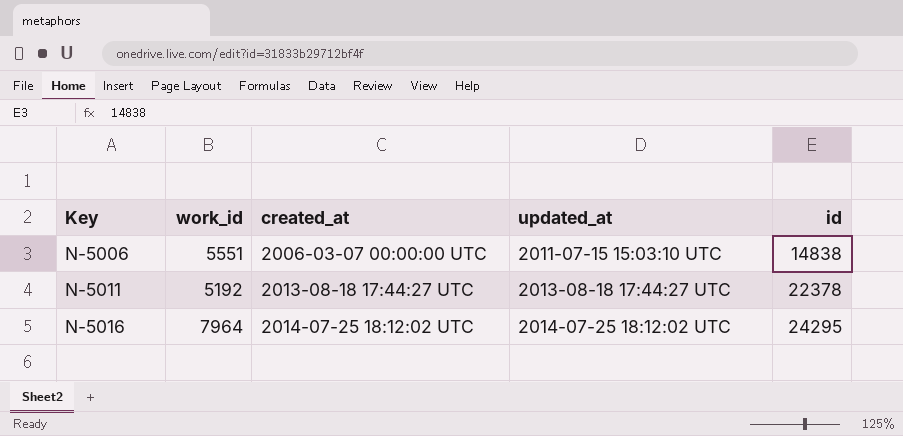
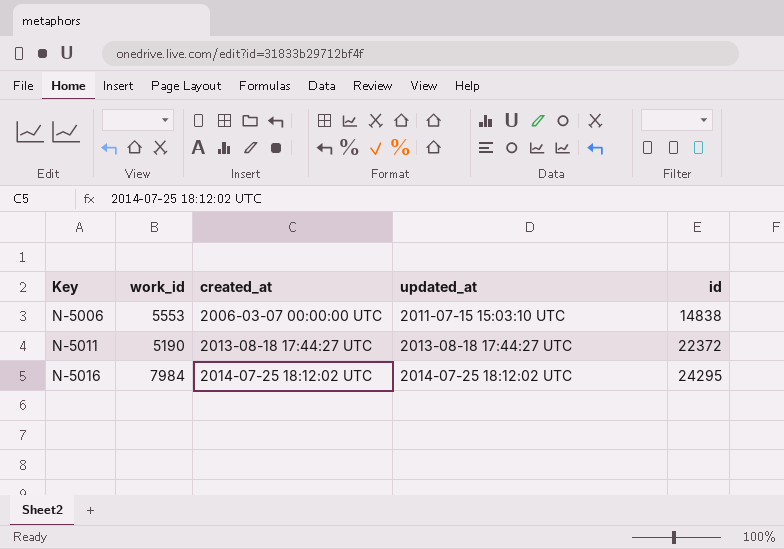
N-5006 | work_id: 5551 -> 5553
N-5011 | work_id: 5192 -> 5190
N-5011 | id: 22378 -> 22372
N-5016 | work_id: 7964 -> 7984

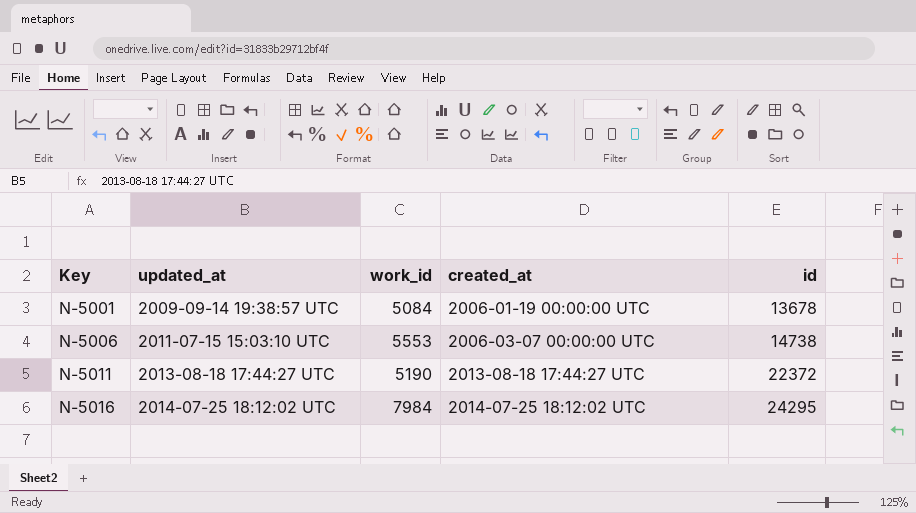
column updated_at | position: 4 -> 2
row N-5001: none -> 2009-09-14 19:38:57 UTC | 5084 | 2006-01-19 00:00:00 UTC | 13678
N-5006 | id: 14838 -> 14738

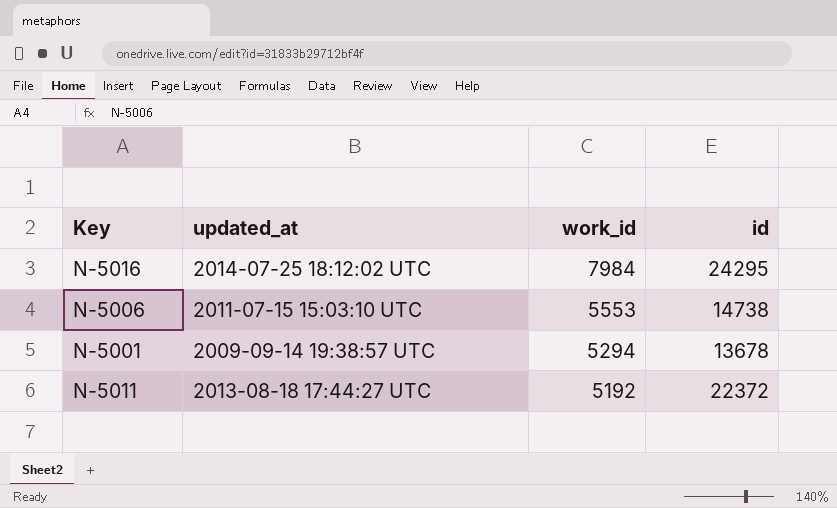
row order: Key ascending -> work_id descending
column created_at | position: 4 -> none
N-5001 | work_id: 5084 -> 5294
N-5011 | work_id: 5190 -> 5192

